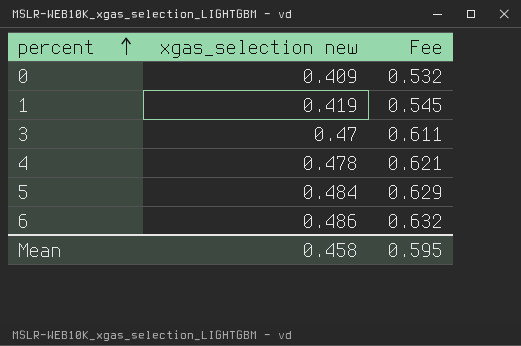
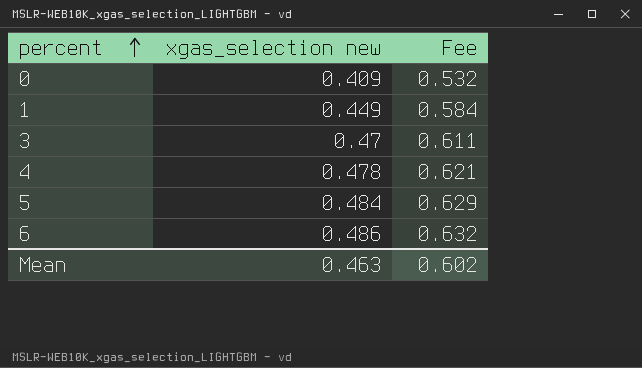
1 | xgas_selection new: 0.419 -> 0.449
1 | Fee: 0.545 -> 0.584
Mean | xgas_selection new: 0.458 -> 0.463
Mean | Fee: 0.595 -> 0.602

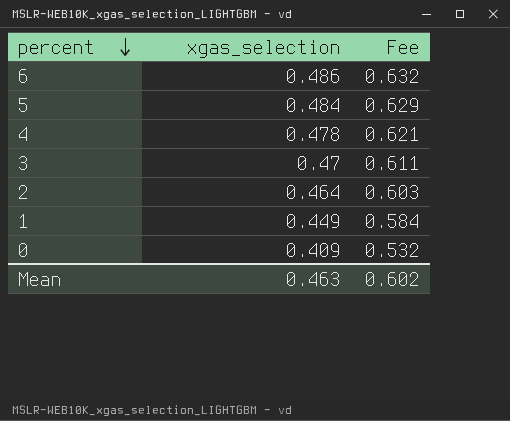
row order: percent ascending -> percent descending
column name: xgas_selection new -> xgas_selection
row 2: none -> 0.464 | 0.603

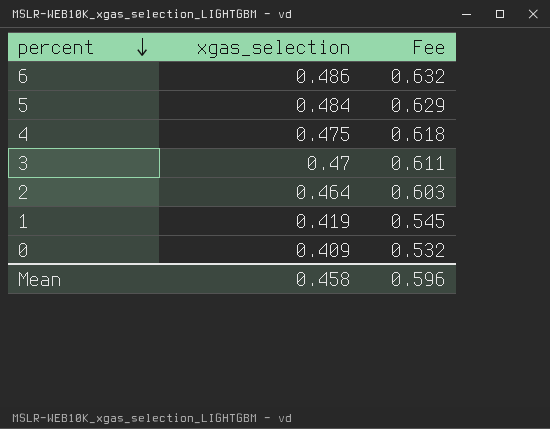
4 | xgas_selection: 0.478 -> 0.475
4 | Fee: 0.621 -> 0.618
1 | xgas_selection: 0.449 -> 0.419
1 | Fee: 0.584 -> 0.545
Mean | xgas_selection: 0.463 -> 0.458
Mean | Fee: 0.602 -> 0.596

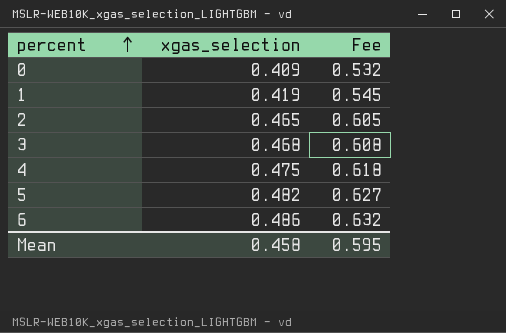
row order: percent descending -> percent ascending
2 | xgas_selection: 0.464 -> 0.465
2 | Fee: 0.603 -> 0.605
3 | xgas_selection: 0.47 -> 0.468
3 | Fee: 0.611 -> 0.608
5 | xgas_selection: 0.484 -> 0.482
5 | Fee: 0.629 -> 0.627
Mean | Fee: 0.596 -> 0.595

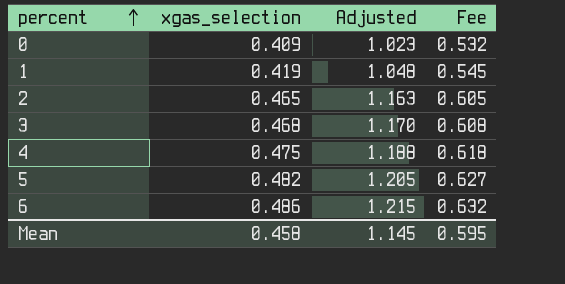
column Adjusted | formula: none -> [xgas_selection] * 2.5

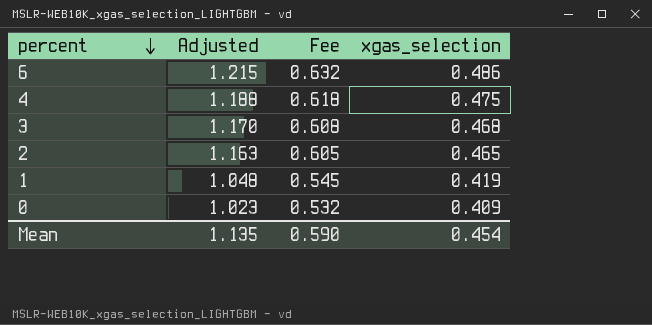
row order: percent ascending -> percent descending
column xgas_selection | position: 2 -> 4
row 5: 0.482 | 1.205 | 0.627 -> none
Mean | Adjusted: 1.145 -> 1.135
Mean | Fee: 0.595 -> 0.590
Mean | xgas_selection: 0.458 -> 0.454

